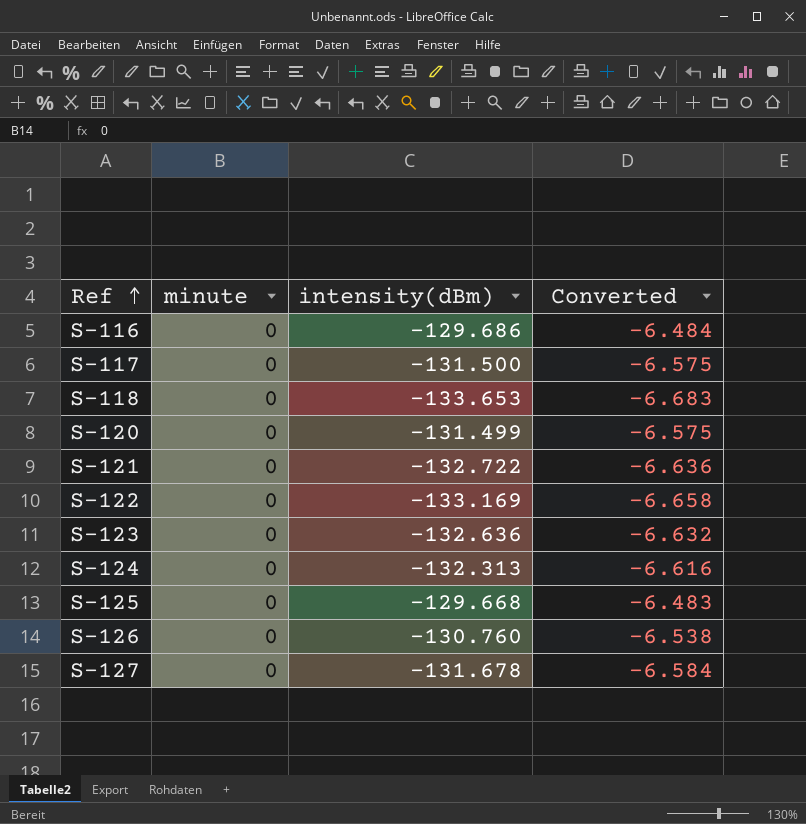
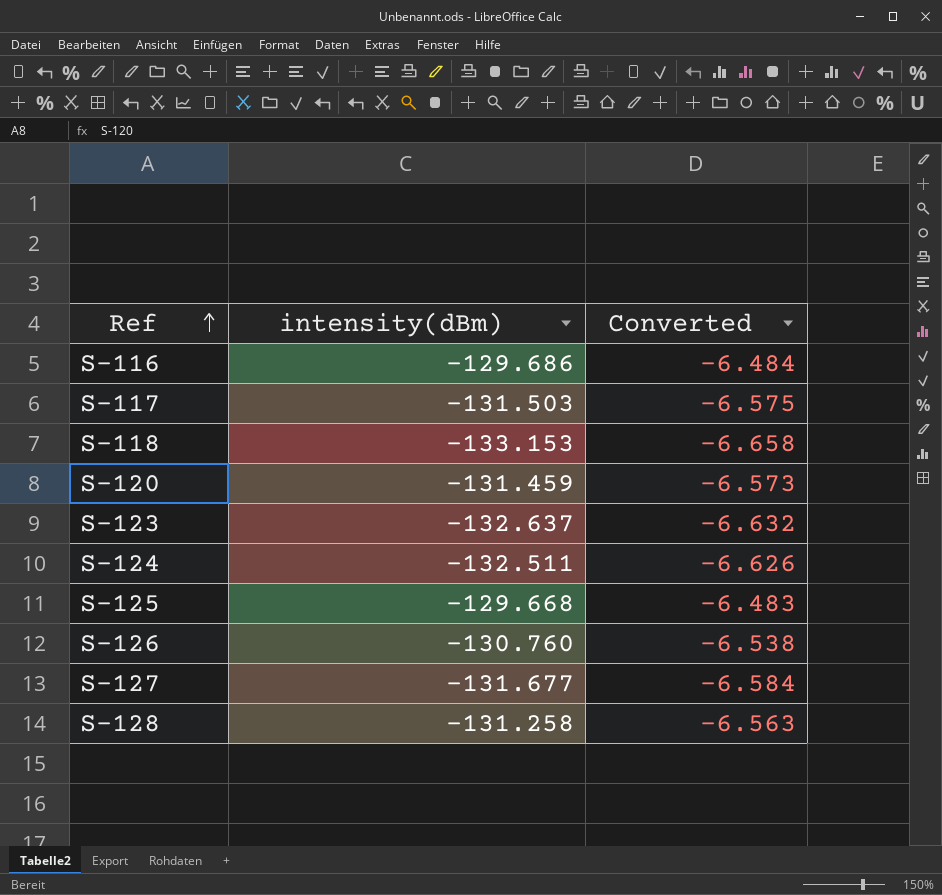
column minute | position: 2 -> none
row S-121: 0 | -132.722 | -6.636 -> none
row S-122: 0 | -133.169 | -6.658 -> none
S-117 | intensity(dBm): -131.500 -> -131.503
S-118 | intensity(dBm): -133.653 -> -133.153
S-118 | Converted: -6.683 -> -6.658
S-120 | intensity(dBm): -131.499 -> -131.459
S-120 | Converted: -6.575 -> -6.573
S-123 | intensity(dBm): -132.636 -> -132.637
S-124 | intensity(dBm): -132.313 -> -132.511
S-124 | Converted: -6.616 -> -6.626
S-127 | intensity(dBm): -131.678 -> -131.677
row S-128: none -> -131.258 | -6.563

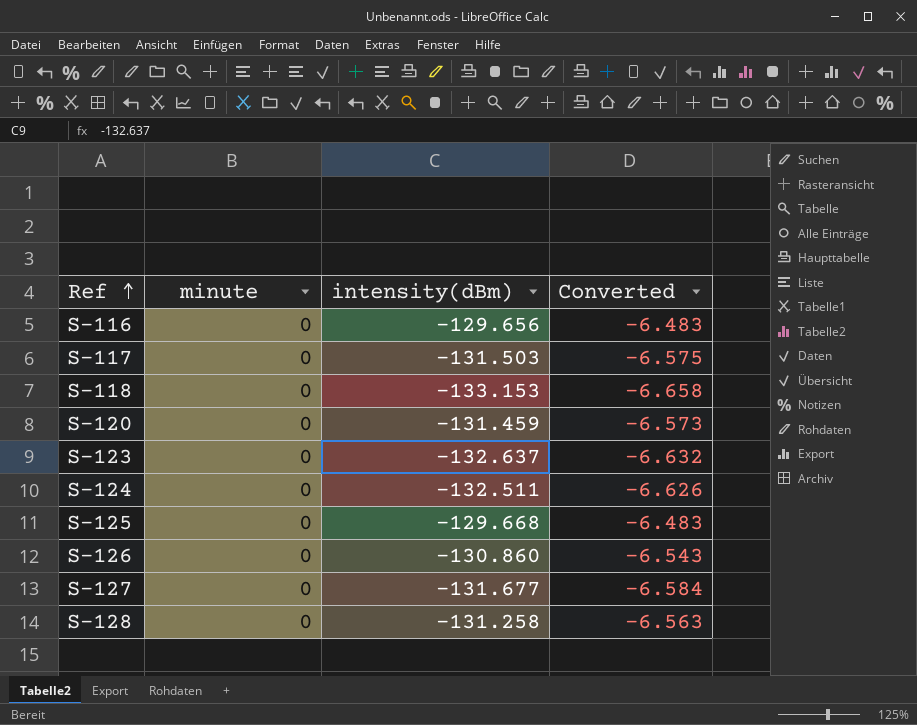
column minute | position: none -> 2
S-116 | intensity(dBm): -129.686 -> -129.656
S-116 | Converted: -6.484 -> -6.483
S-126 | intensity(dBm): -130.760 -> -130.860
S-126 | Converted: -6.538 -> -6.543

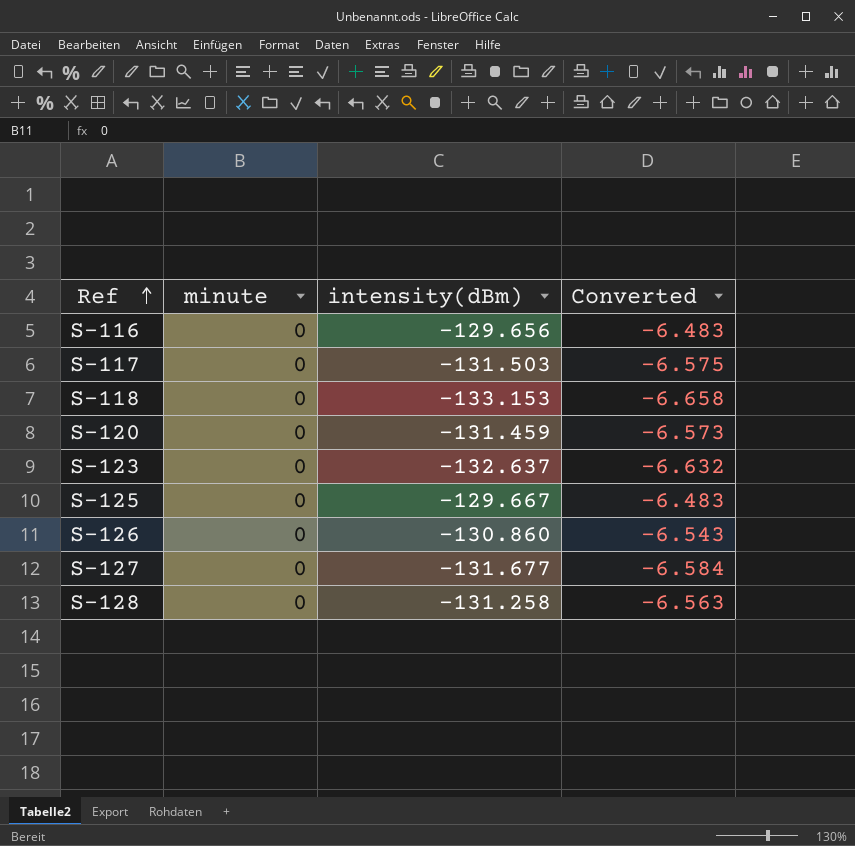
row S-124: 0 | -132.511 | -6.626 -> none
S-125 | intensity(dBm): -129.668 -> -129.667

